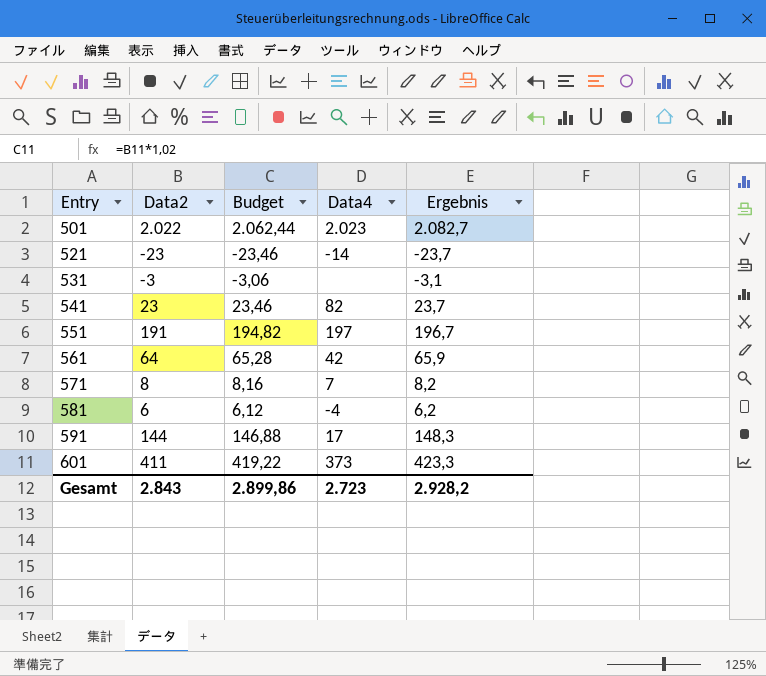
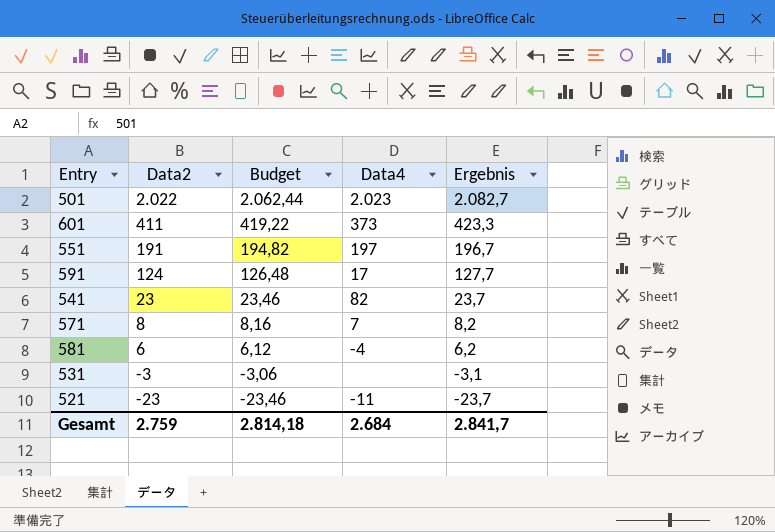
row order: Entry ascending -> Data2 descending
row 561: 64 | 65,28 | 42 | 65,9 -> none
591 | Data2: 144 -> 124
591 | Budget: 146,88 -> 126,48
591 | Ergebnis: 148,3 -> 127,7
521 | Data4: -14 -> -11
Gesamt | Data2: 2.843 -> 2.759
Gesamt | Budget: 2.899,86 -> 2.814,18
Gesamt | Data4: 2.723 -> 2.684
Gesamt | Ergebnis: 2.928,2 -> 2.841,7

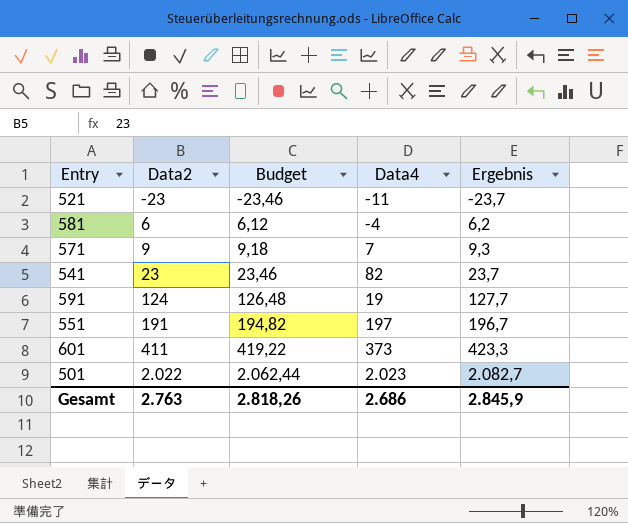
row order: Data2 descending -> Data2 ascending
row 531: -3 | -3,06 | none | -3,1 -> none
571 | Data2: 8 -> 9
571 | Budget: 8,16 -> 9,18
571 | Ergebnis: 8,2 -> 9,3
591 | Data4: 17 -> 19
Gesamt | Data2: 2.759 -> 2.763
Gesamt | Budget: 2.814,18 -> 2.818,26
Gesamt | Data4: 2.684 -> 2.686
Gesamt | Ergebnis: 2.841,7 -> 2.845,9

